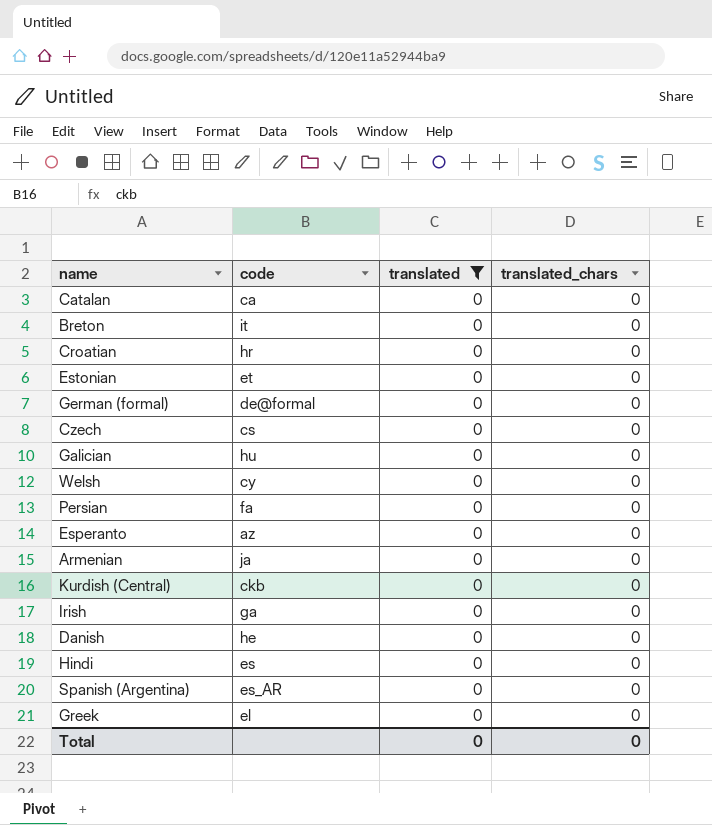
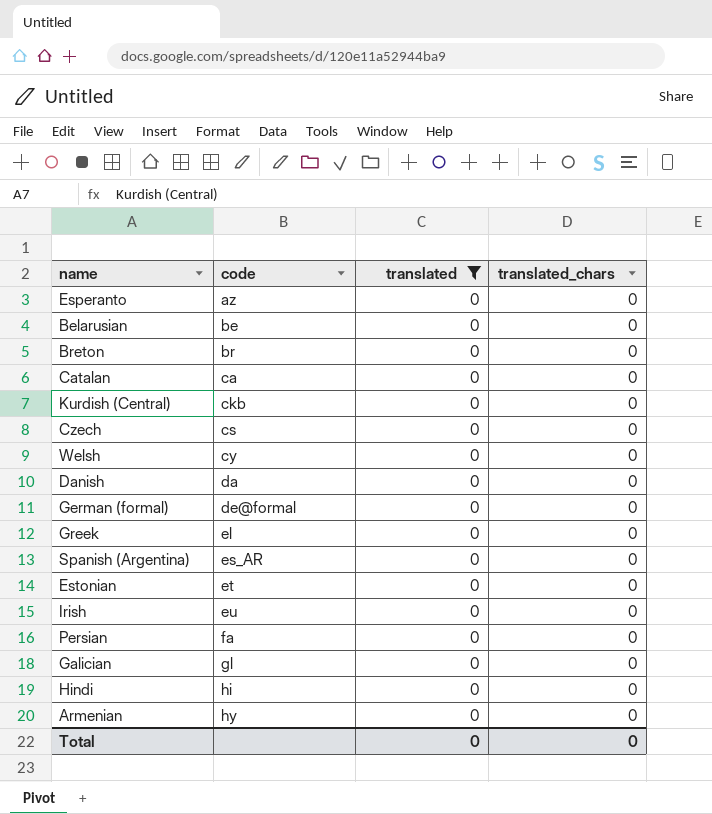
row order: none -> code ascending
row Croatian: hr | 0 | 0 -> none
row Belarusian: none -> be | 0 | 0
Breton | code: it -> br
Danish | code: he -> da
Irish | code: ga -> eu
Galician | code: hu -> gl
Hindi | code: es -> hi
Armenian | code: ja -> hy

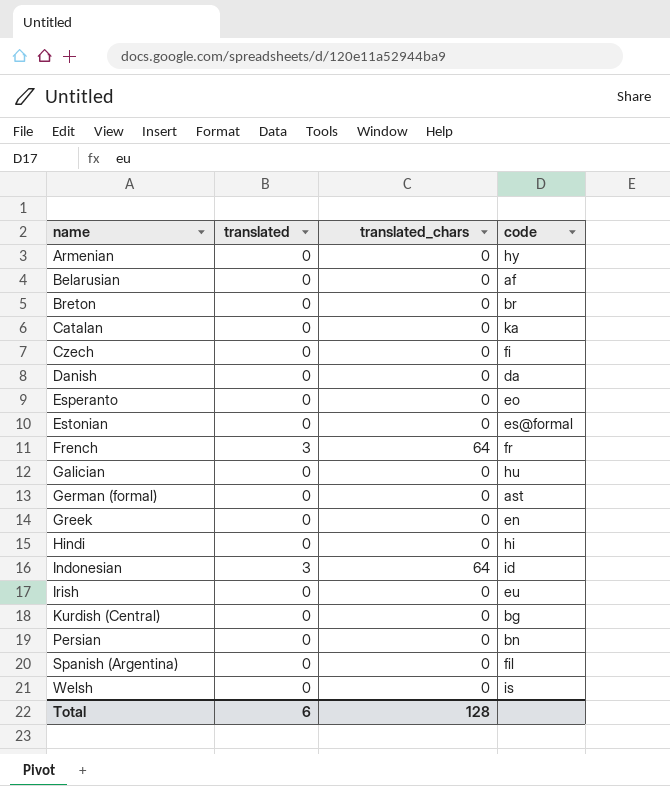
filter: translated = 0 -> none
row order: code ascending -> name ascending
column code | position: 2 -> 4
Belarusian | code: be -> af
Catalan | code: ca -> ka
Czech | code: cs -> fi
Esperanto | code: az -> eo
Estonian | code: et -> es@formal
Galician | code: gl -> hu
German (formal) | code: de@formal -> ast
Greek | code: el -> en
Kurdish (Central) | code: ckb -> bg
Persian | code: fa -> bn
Spanish (Argentina) | code: es_AR -> fil
Welsh | code: cy -> is
Total | translated: 0 -> 6
Total | translated_chars: 0 -> 128

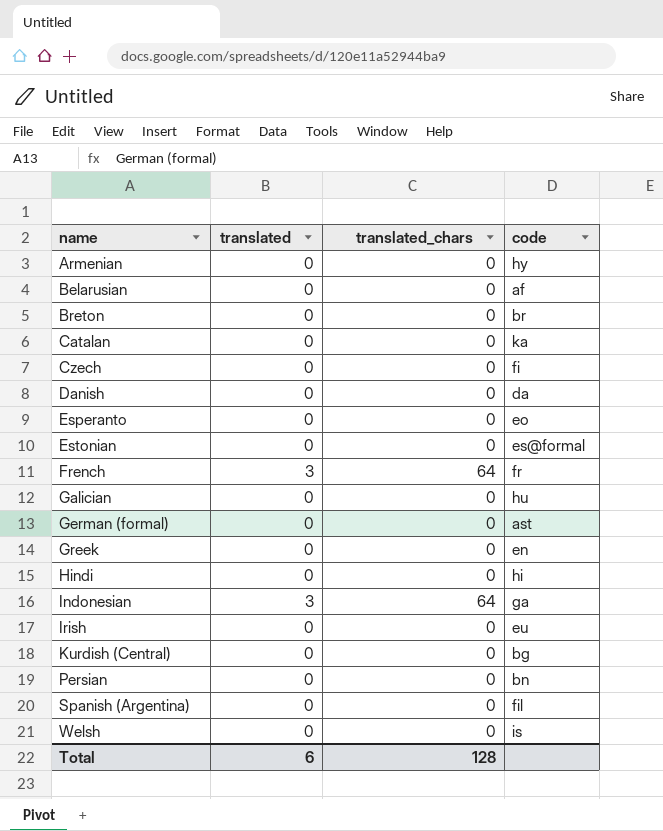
Indonesian | code: id -> ga

